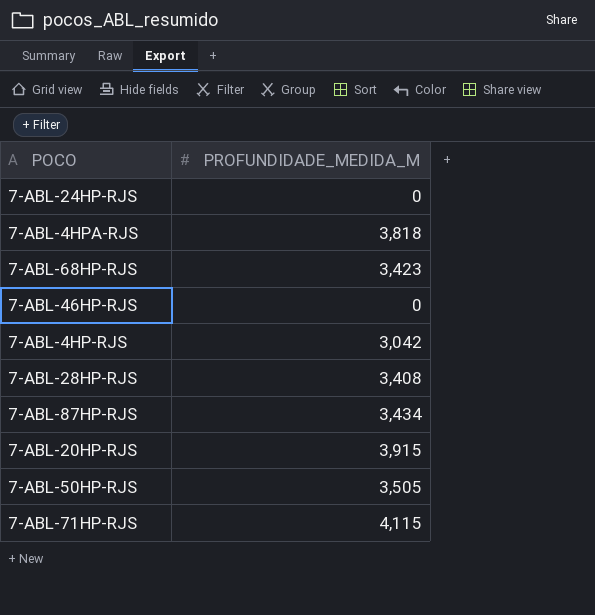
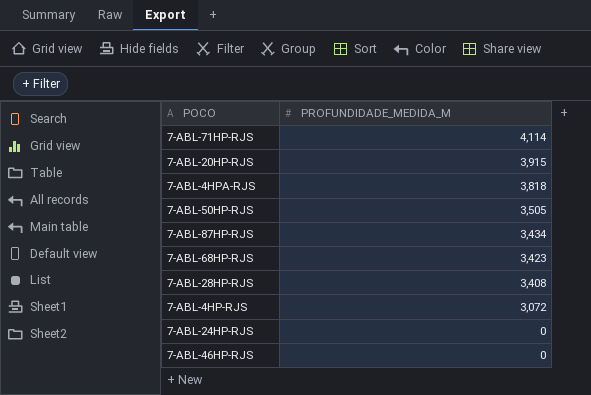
row order: none -> PROFUNDIDADE_MEDIDA_M descending
7-ABL-71HP-RJS | PROFUNDIDADE_MEDIDA_M: 4,115 -> 4,114
7-ABL-4HP-RJS | PROFUNDIDADE_MEDIDA_M: 3,042 -> 3,072

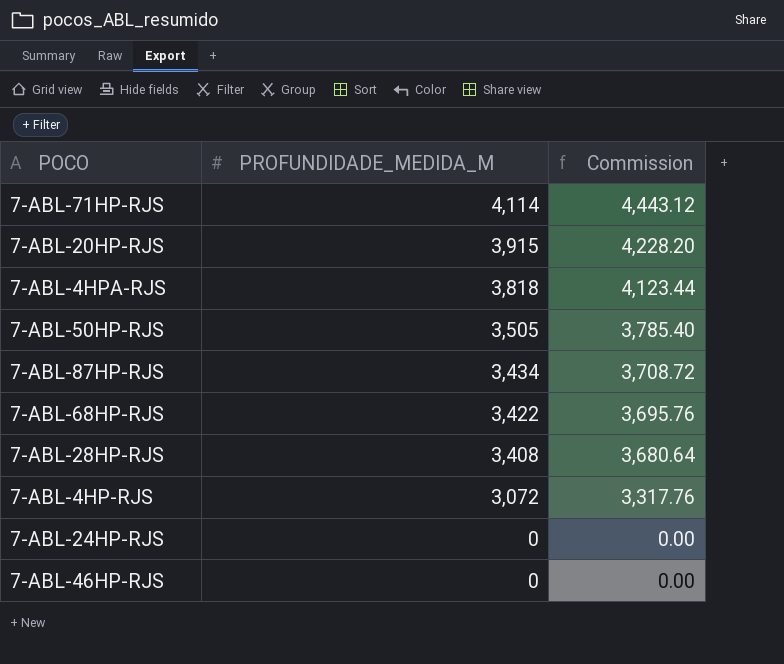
column Commission | formula: none -> [PROFUNDIDADE_MEDIDA_M] * 1.08
7-ABL-68HP-RJS | PROFUNDIDADE_MEDIDA_M: 3,423 -> 3,422

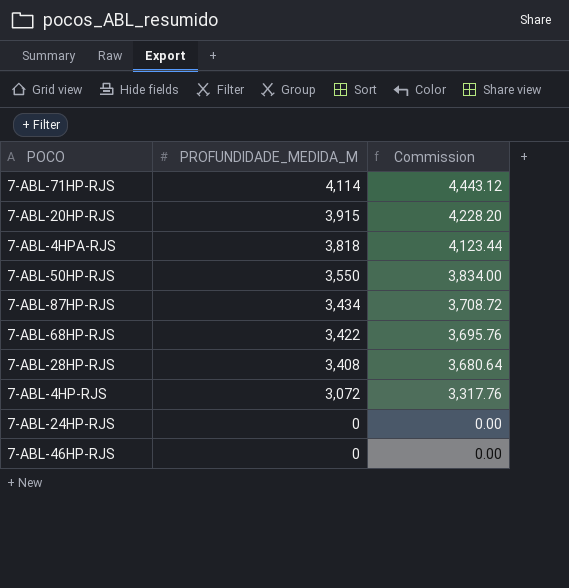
7-ABL-50HP-RJS | PROFUNDIDADE_MEDIDA_M: 3,505 -> 3,550
7-ABL-50HP-RJS | Commission: 3,785.40 -> 3,834.00

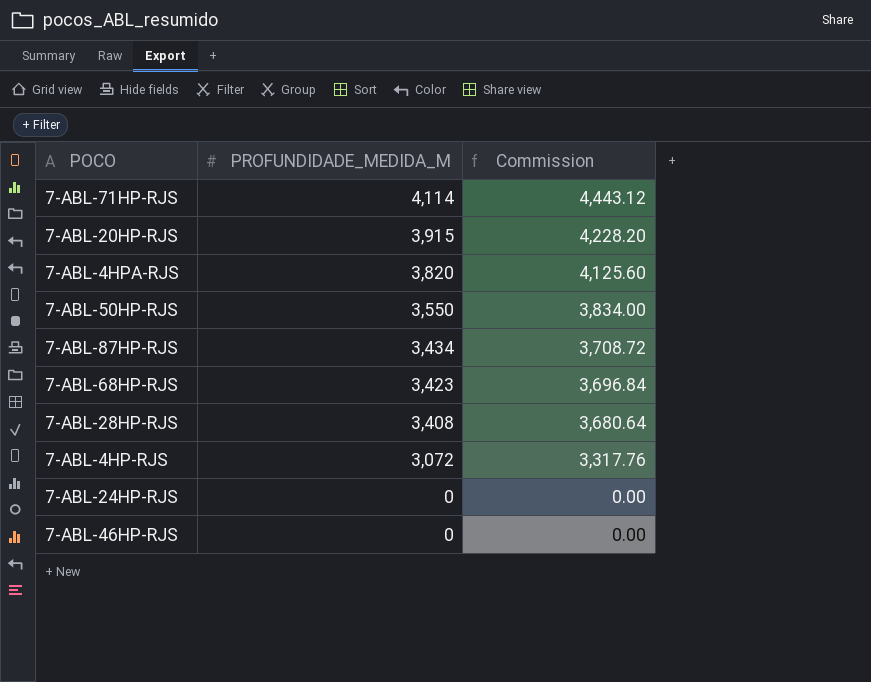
7-ABL-4HPA-RJS | PROFUNDIDADE_MEDIDA_M: 3,818 -> 3,820
7-ABL-4HPA-RJS | Commission: 4,123.44 -> 4,125.60
7-ABL-68HP-RJS | PROFUNDIDADE_MEDIDA_M: 3,422 -> 3,423
7-ABL-68HP-RJS | Commission: 3,695.76 -> 3,696.84

